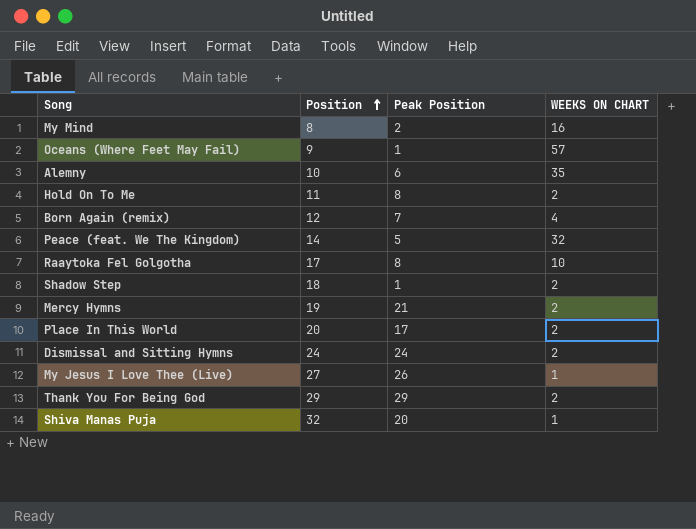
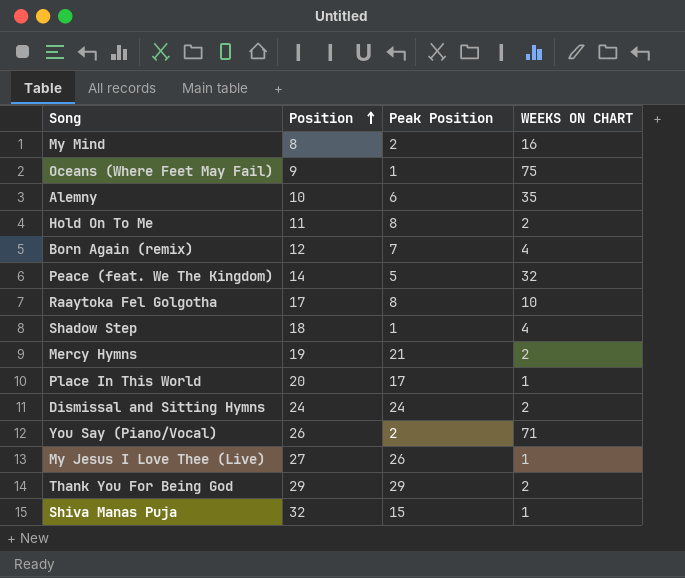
Oceans (Where Feet May Fail) | WEEKS ON CHART: 57 -> 75
Shadow Step | WEEKS ON CHART: 2 -> 4
Place In This World | WEEKS ON CHART: 2 -> 1
row You Say (Piano/Vocal): none -> 26 | 2 | 71
Shiva Manas Puja | Peak Position: 20 -> 15

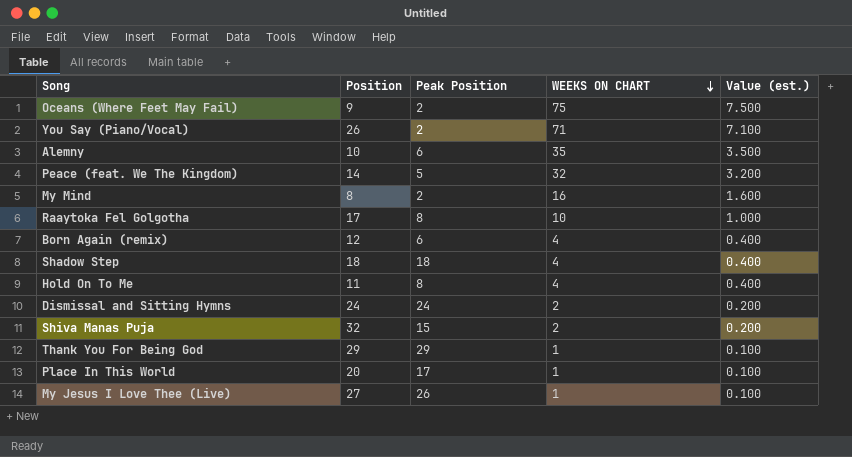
row order: Position ascending -> WEEKS ON CHART descending
column Value (est.) | formula: none -> [WEEKS ON CHART] * 0.1
row Mercy Hymns: 19 | 21 | 2 -> none
Oceans (Where Feet May Fail) | Peak Position: 1 -> 2
Born Again (remix) | Peak Position: 7 -> 6
Shadow Step | Peak Position: 1 -> 18
Hold On To Me | WEEKS ON CHART: 2 -> 4
Shiva Manas Puja | WEEKS ON CHART: 1 -> 2
Thank You For Being God | WEEKS ON CHART: 2 -> 1

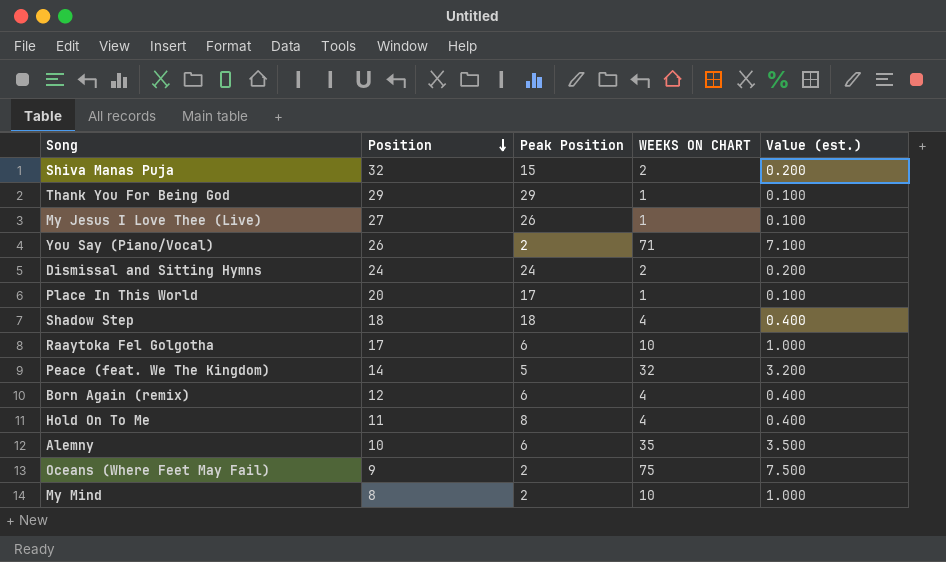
row order: WEEKS ON CHART descending -> Position descending
Raaytoka Fel Golgotha | Peak Position: 8 -> 6
My Mind | WEEKS ON CHART: 16 -> 10
My Mind | Value (est.): 1.600 -> 1.000

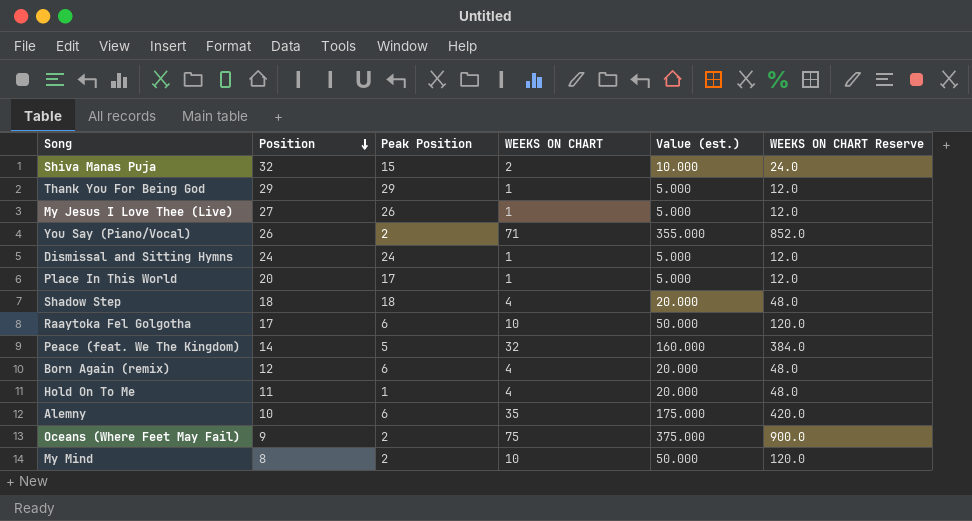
column Value (est.) | formula: [WEEKS ON CHART] * 0.1 -> [WEEKS ON CHART] * 5
column WEEKS ON CHART Reserve | formula: none -> [WEEKS ON CHART] * 12
Dismissal and Sitting Hymns | WEEKS ON CHART: 2 -> 1
Hold On To Me | Peak Position: 8 -> 1

